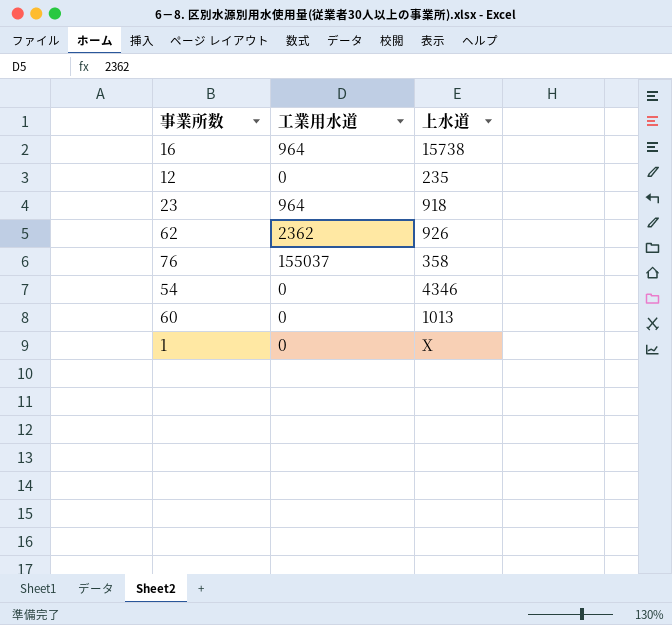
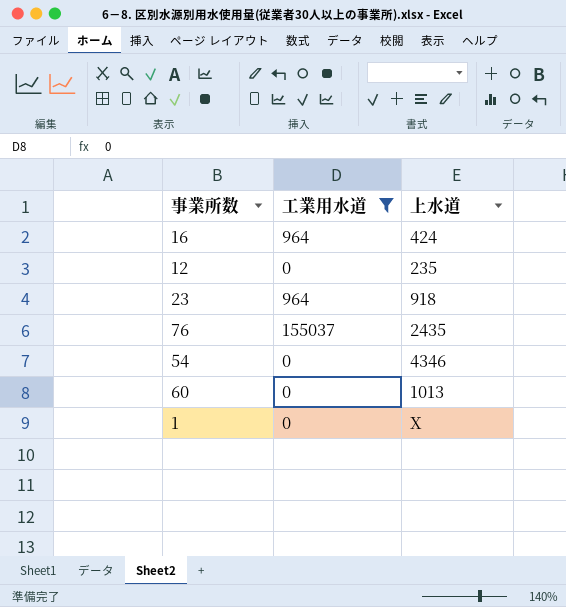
filter: none -> 工業用水道 != 2362
16 | 上水道: 15738 -> 424
76 | 上水道: 358 -> 2435

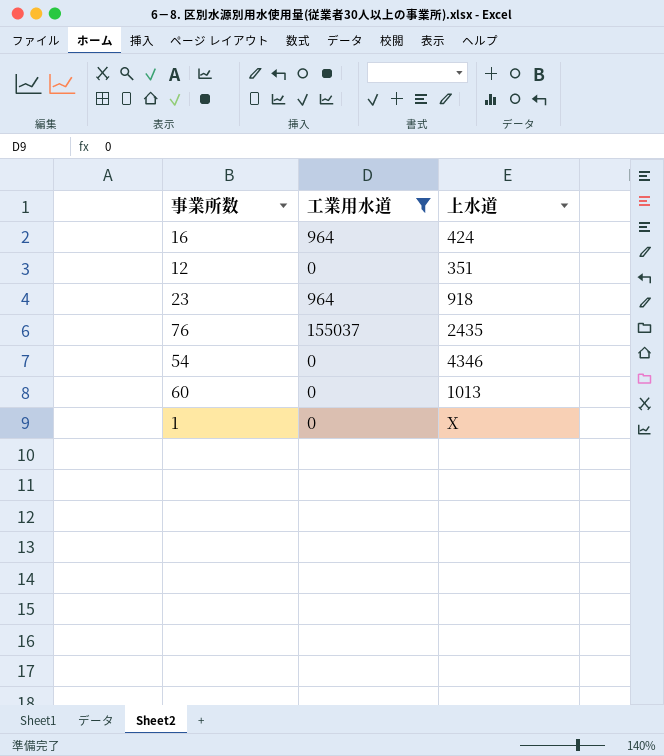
12 | 上水道: 235 -> 351

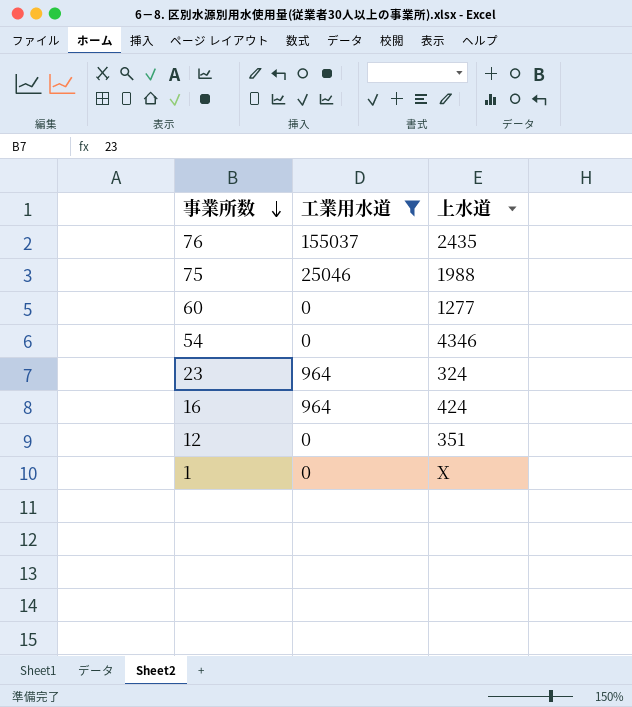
row order: none -> 事業所数 descending
row 75: none -> 25046 | 1988
60 | 上水道: 1013 -> 1277
23 | 上水道: 918 -> 324

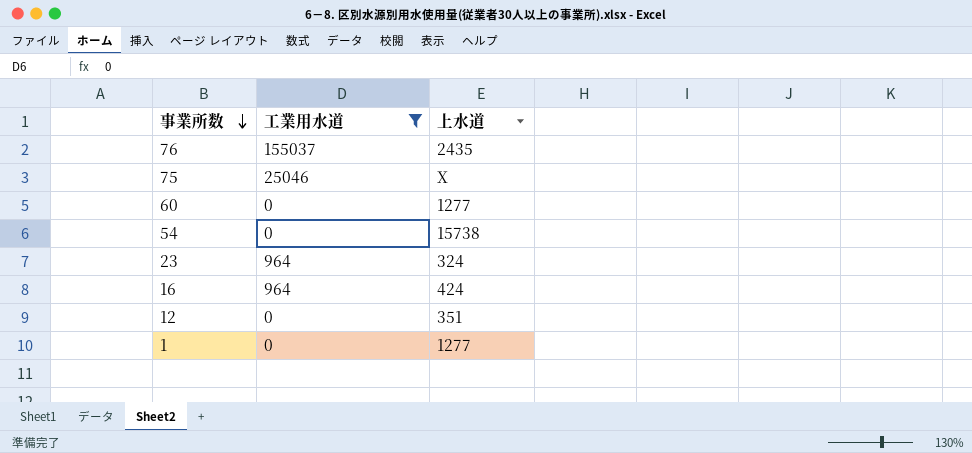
75 | 上水道: 1988 -> X
54 | 上水道: 4346 -> 15738
1 | 上水道: X -> 1277

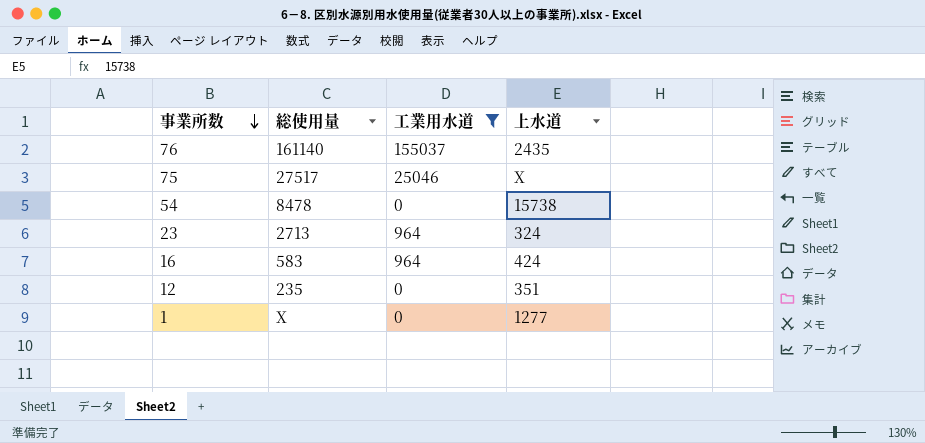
column 総使用量 | position: none -> 2
row 60: 0 | 1277 -> none

